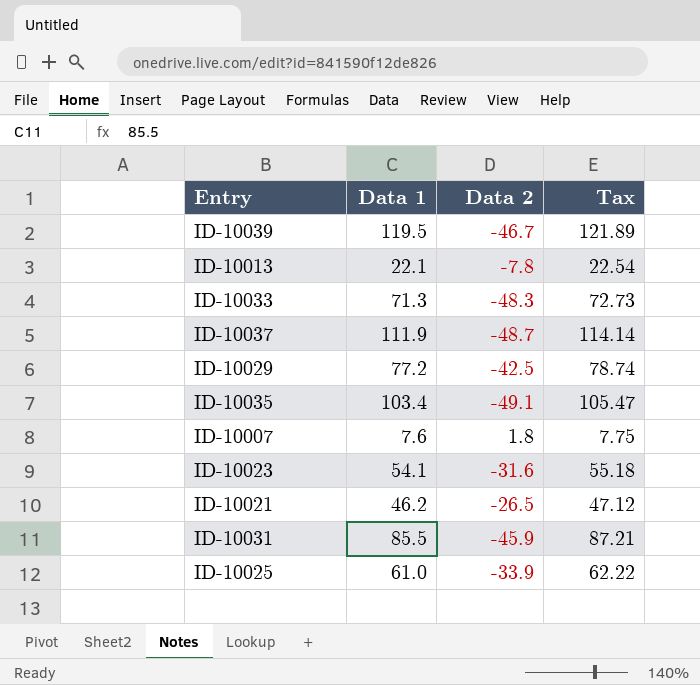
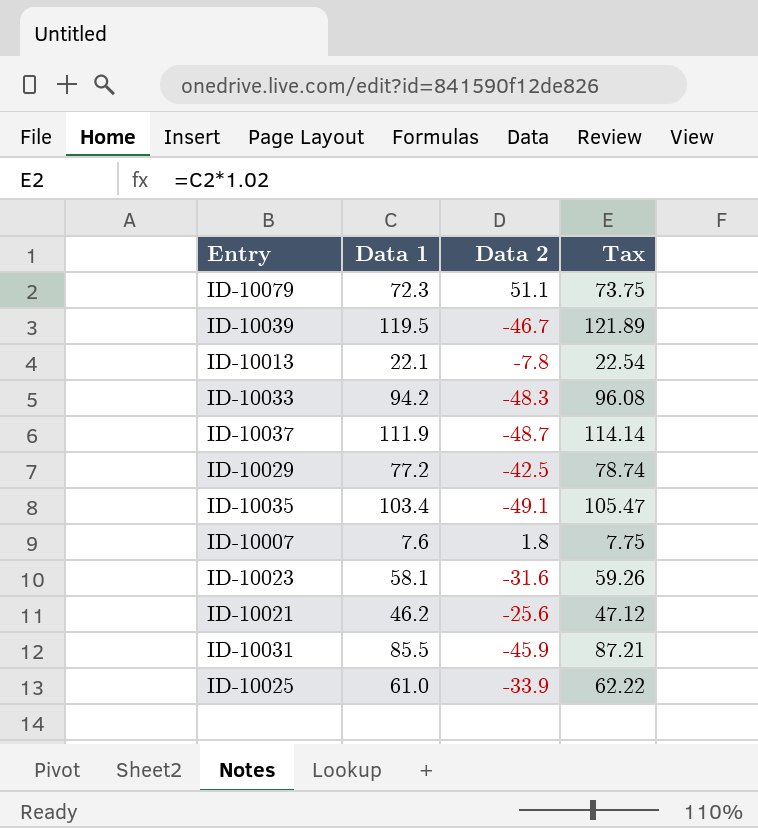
row ID-10079: none -> 72.3 | 51.1 | 73.75
ID-10033 | Data 1: 71.3 -> 94.2
ID-10033 | Tax: 72.73 -> 96.08
ID-10023 | Data 1: 54.1 -> 58.1
ID-10023 | Tax: 55.18 -> 59.26
ID-10021 | Data 2: -26.5 -> -25.6

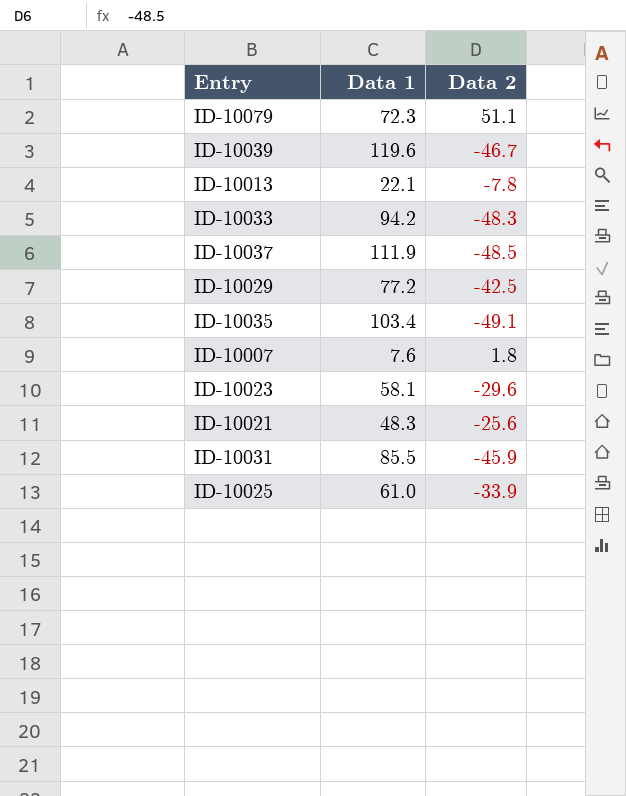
column Tax | formula: [Data 1] * 1.02 -> none
ID-10039 | Data 1: 119.5 -> 119.6
ID-10037 | Data 2: -48.7 -> -48.5
ID-10023 | Data 2: -31.6 -> -29.6
ID-10021 | Data 1: 46.2 -> 48.3

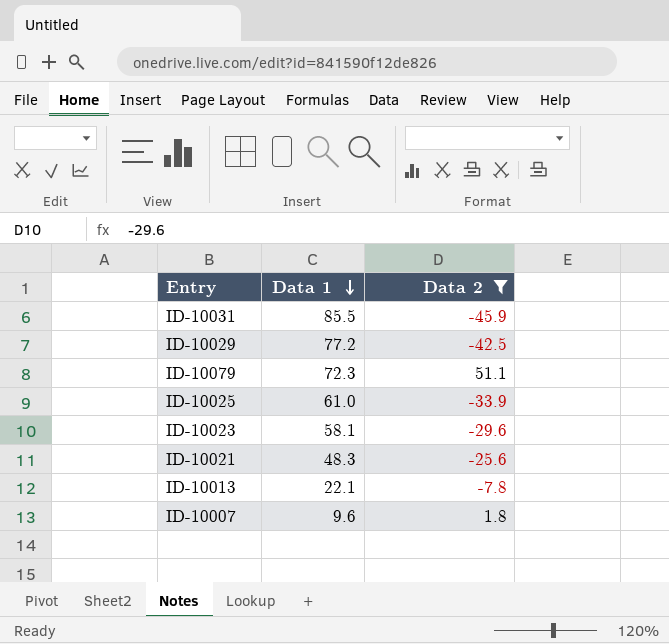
filter: none -> Data 2 >= -45.9
row order: none -> Data 1 descending
ID-10007 | Data 1: 7.6 -> 9.6

